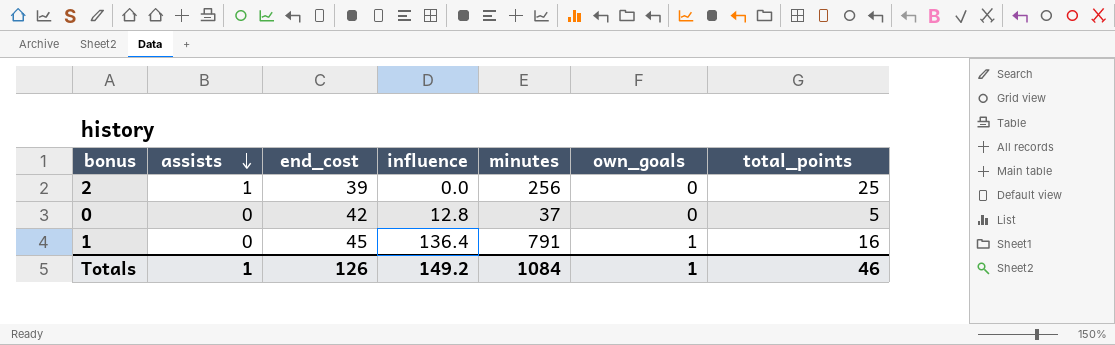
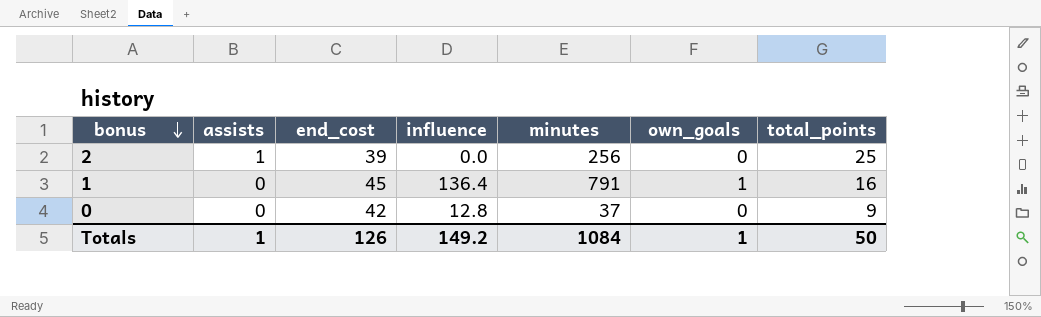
row order: assists descending -> bonus descending
0 | total_points: 5 -> 9
Totals | total_points: 46 -> 50

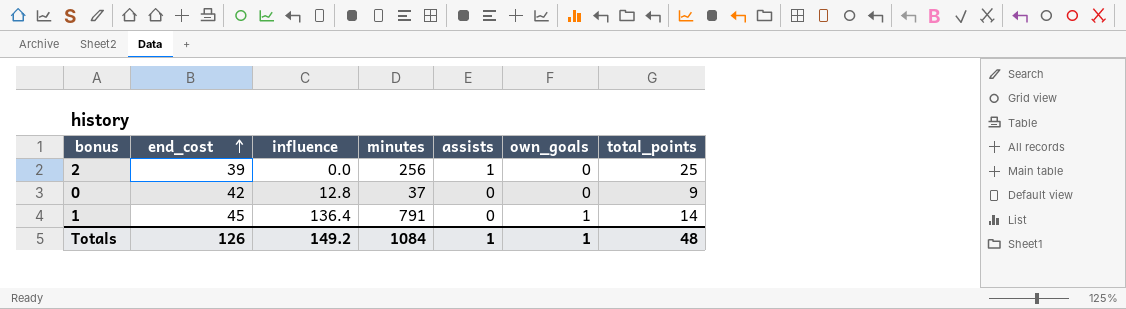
row order: bonus descending -> end_cost ascending
column assists | position: 2 -> 5
1 | total_points: 16 -> 14
Totals | total_points: 50 -> 48

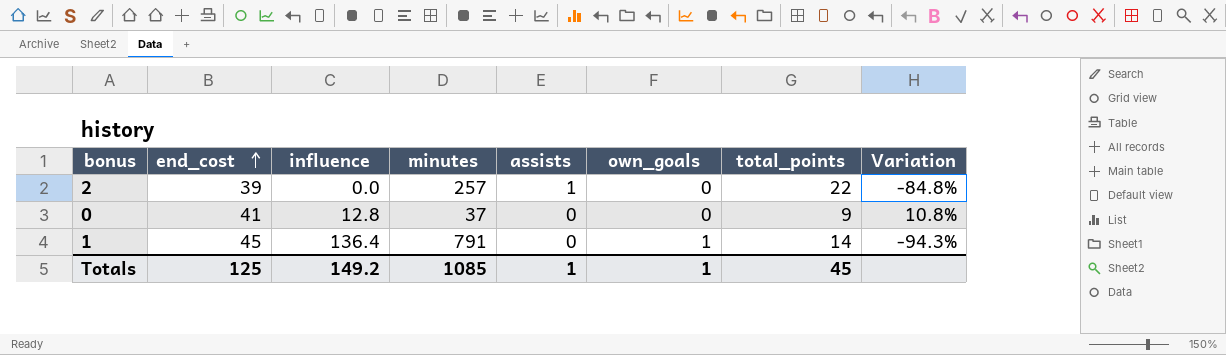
column Variation | formula: none -> ([end_cost] - [minutes]) / [minutes]
2 | minutes: 256 -> 257
2 | total_points: 25 -> 22
0 | end_cost: 42 -> 41
Totals | end_cost: 126 -> 125
Totals | minutes: 1084 -> 1085
Totals | total_points: 48 -> 45

